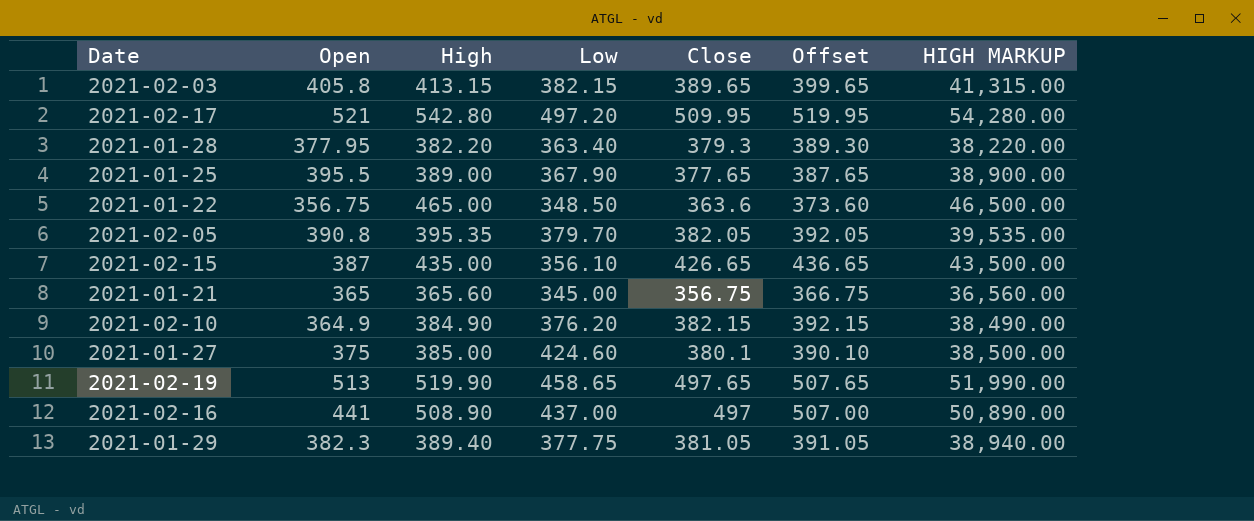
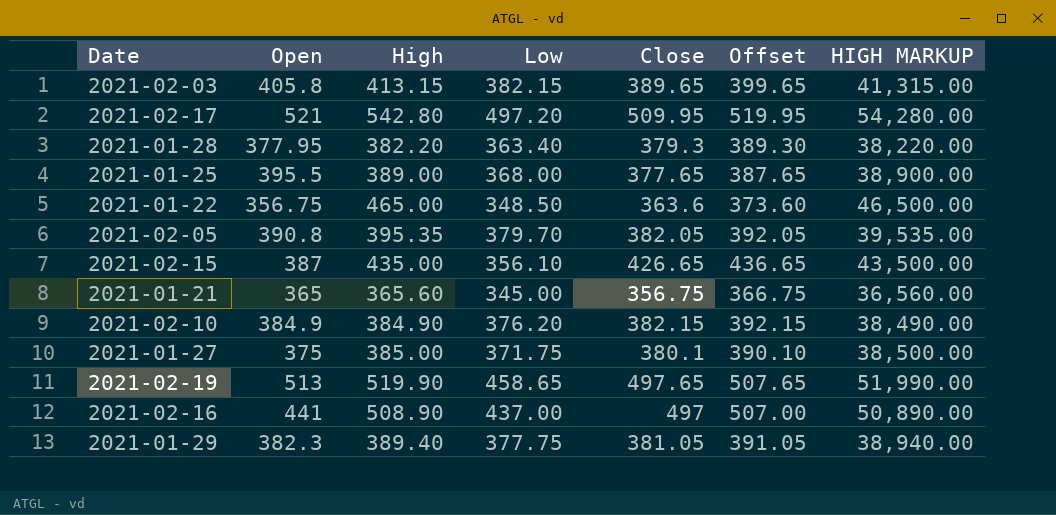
2021-01-25 | Low: 367.90 -> 368.00
2021-02-10 | Open: 364.9 -> 384.9
2021-01-27 | Low: 424.60 -> 371.75

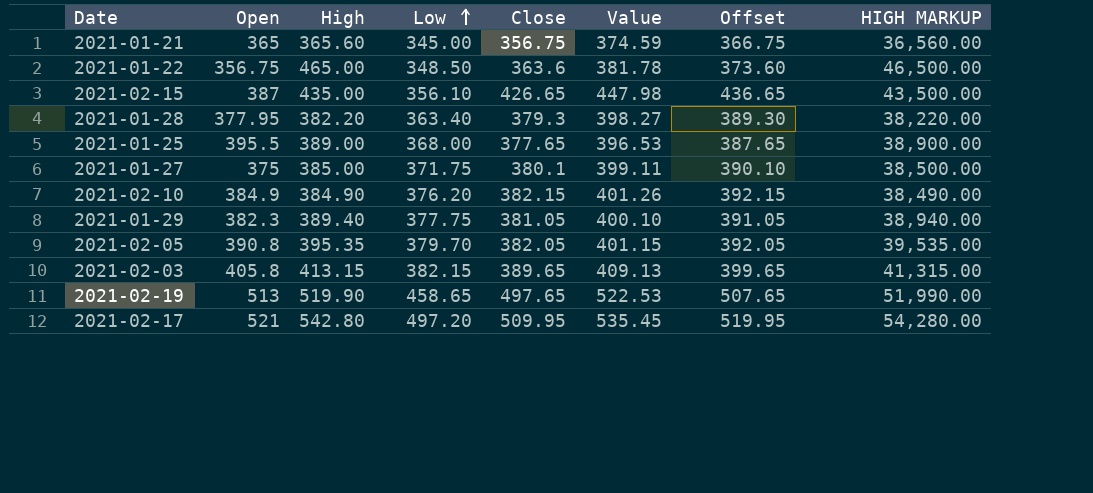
row order: none -> Low ascending
column Value | formula: none -> [Close] * 1.05
row 2021-02-16: 441 | 508.90 | 437.00 | 497 | 507.00 | 50,890.00 -> none

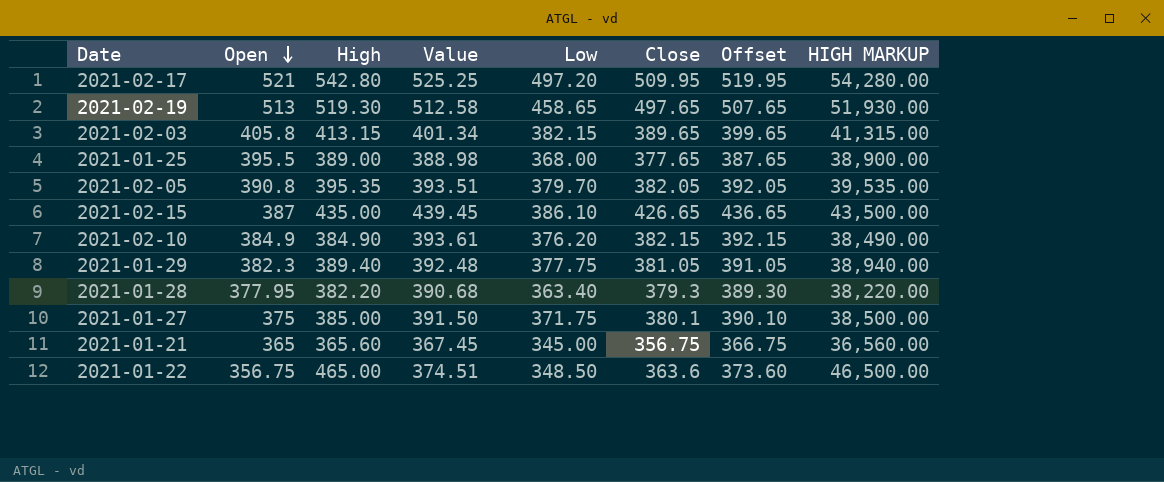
row order: Low ascending -> Open descending
column Value | formula: [Close] * 1.05 -> [Close] * 1.03
column Value | position: 6 -> 4
2021-02-19 | High: 519.90 -> 519.30
2021-02-19 | HIGH MARKUP: 51,990.00 -> 51,930.00
2021-02-15 | Low: 356.10 -> 386.10

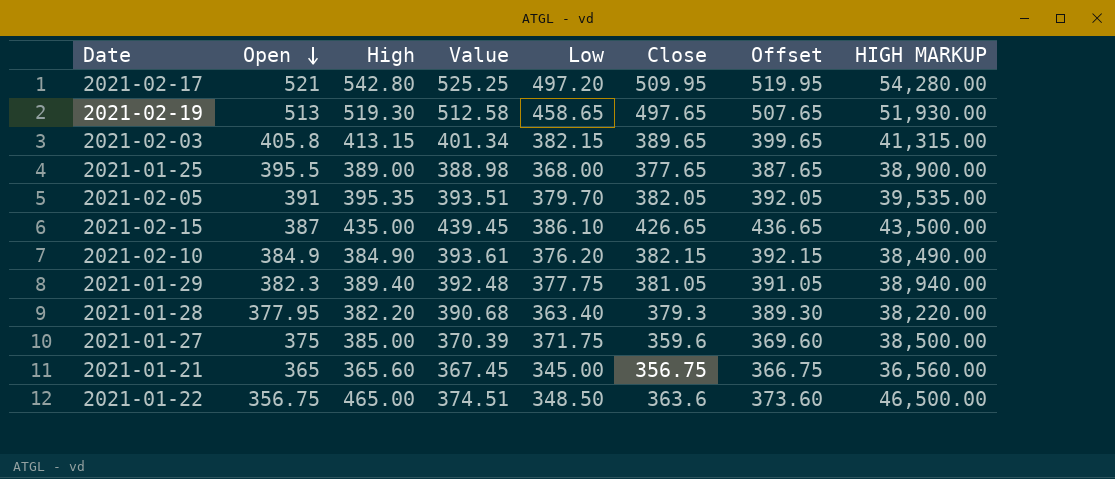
2021-02-05 | Open: 390.8 -> 391
2021-01-27 | Value: 391.50 -> 370.39
2021-01-27 | Close: 380.1 -> 359.6
2021-01-27 | Offset: 390.10 -> 369.60

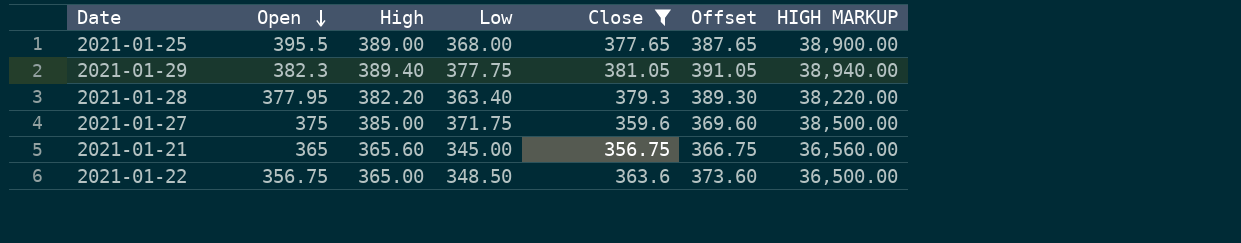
filter: none -> Close <= 381.05
column Value | formula: [Close] * 1.03 -> none
2021-01-22 | High: 465.00 -> 365.00
2021-01-22 | HIGH MARKUP: 46,500.00 -> 36,500.00

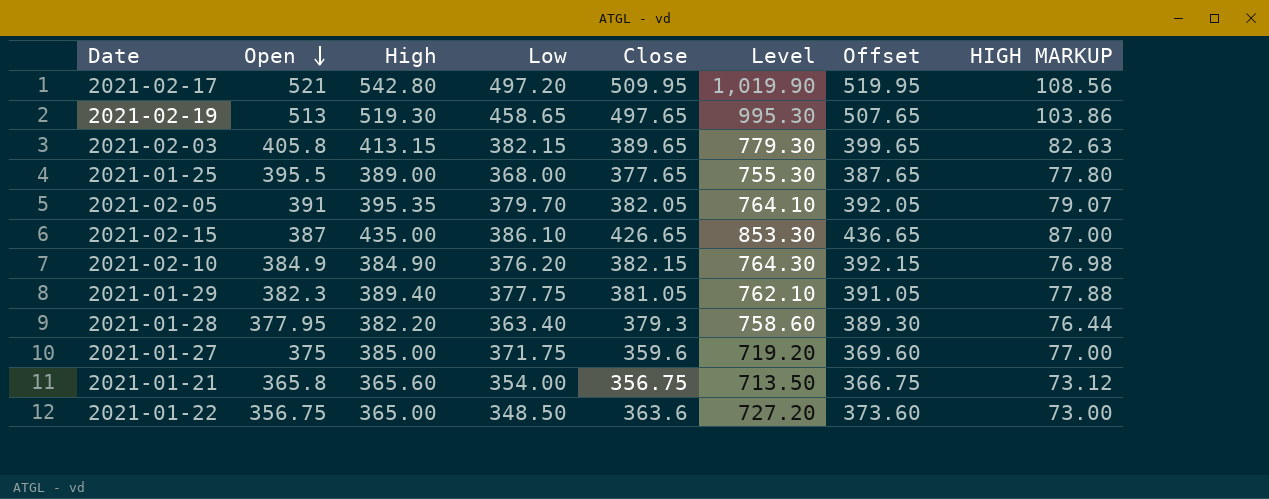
filter: Close <= 381.05 -> none
column Level | formula: none -> [Close] * 2
column HIGH MARKUP | formula: [High] * 100 -> [High] * 0.2
2021-01-21 | Open: 365 -> 365.8
2021-01-21 | Low: 345.00 -> 354.00

